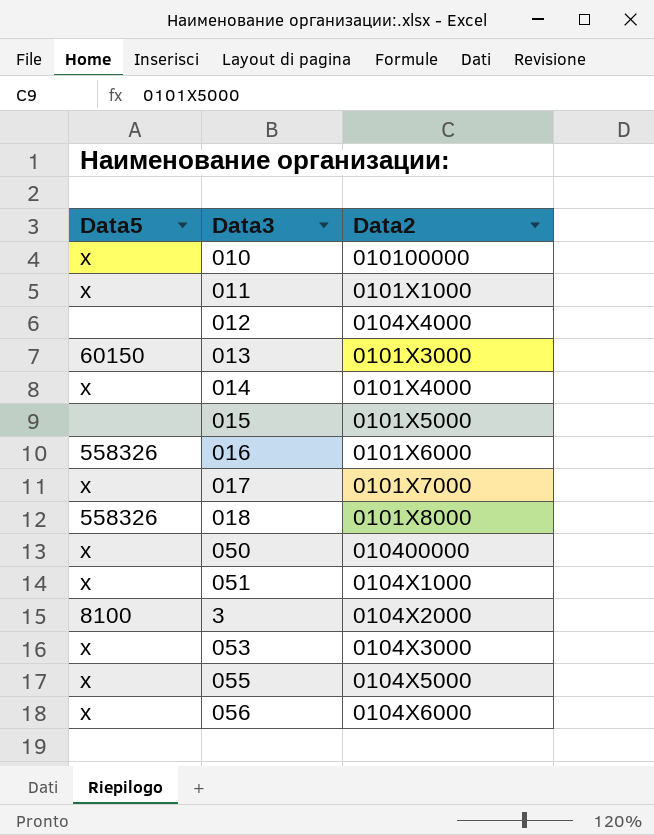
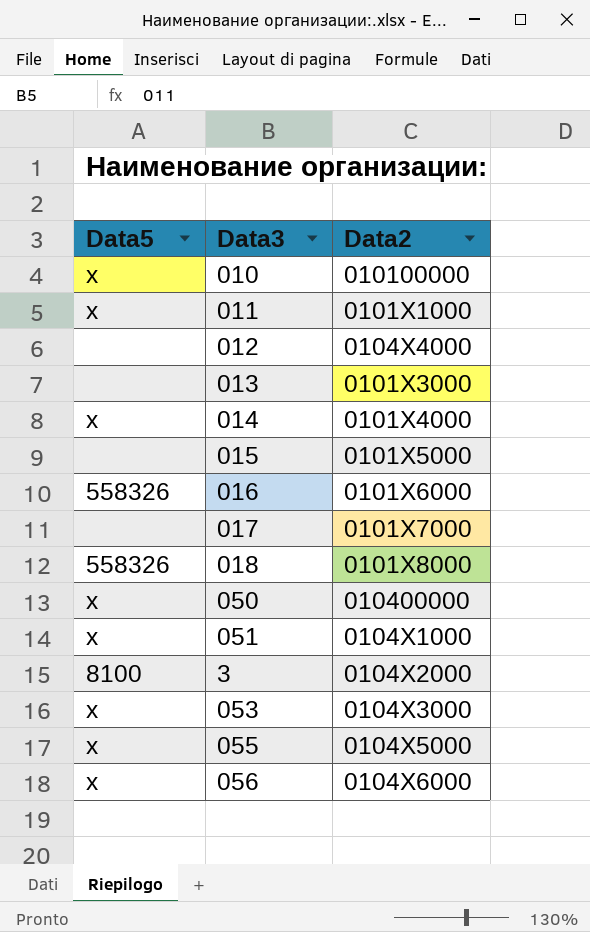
013 | Data5: 60150 -> none
017 | Data5: x -> none

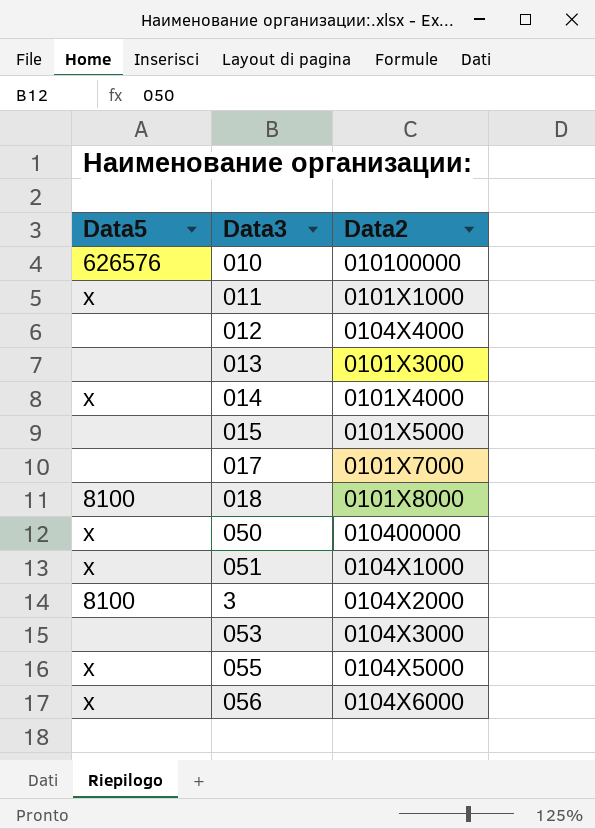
row 016: 558326 | 0101Х6000 -> none
010 | Data5: x -> 626576
018 | Data5: 558326 -> 8100
053 | Data5: x -> none

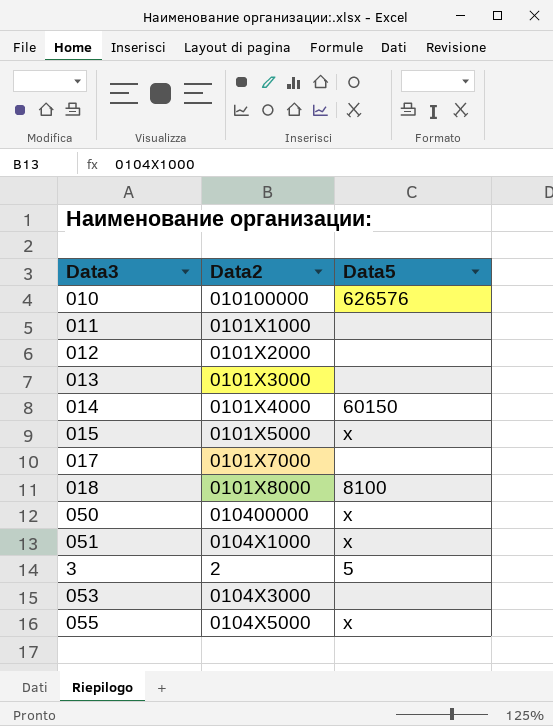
column Data5 | position: 1 -> 3
row 056: x | 0104Х6000 -> none
011 | Data5: x -> none
012 | Data2: 0104Х4000 -> 0101Х2000
014 | Data5: x -> 60150
015 | Data5: none -> x
3 | Data2: 0104Х2000 -> 2
3 | Data5: 8100 -> 5

